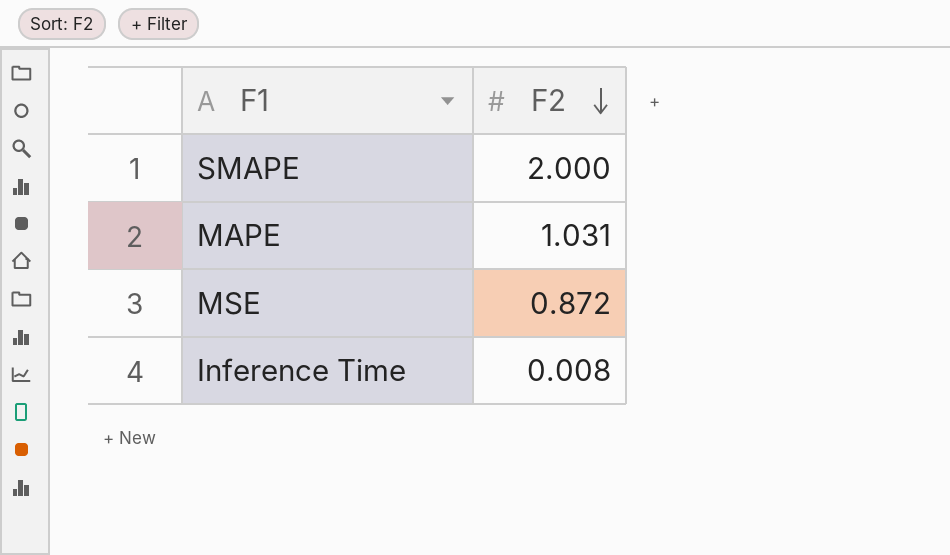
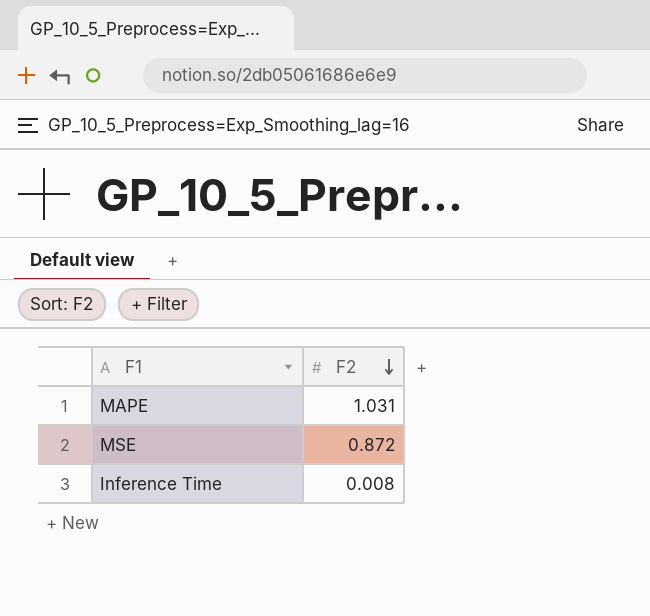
row SMAPE: 2.000 -> none

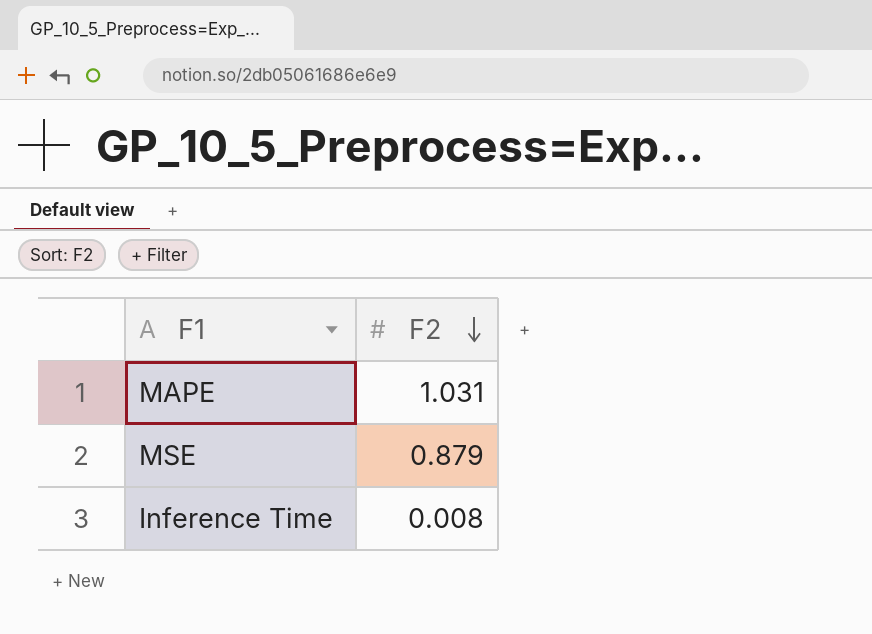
MSE | F2: 0.872 -> 0.879

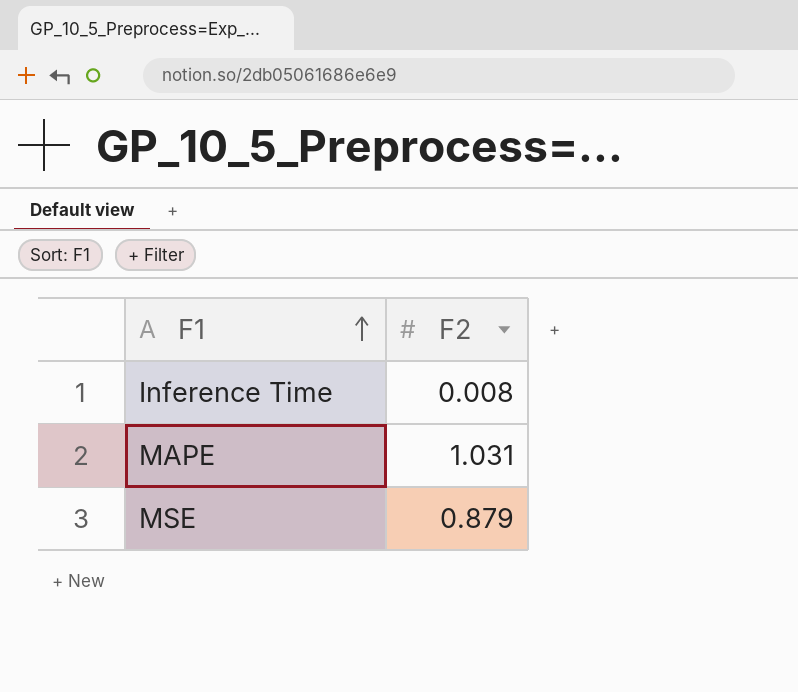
row order: F2 descending -> F1 ascending

